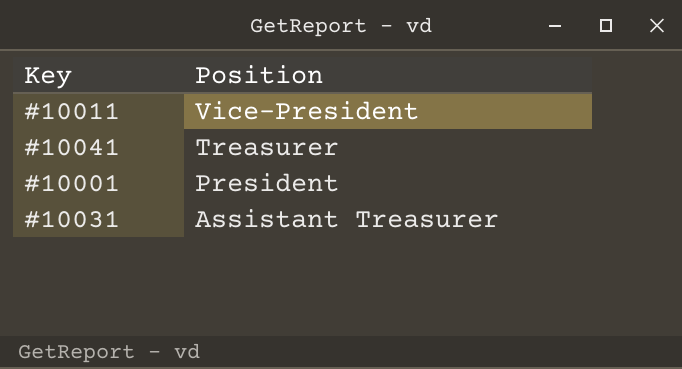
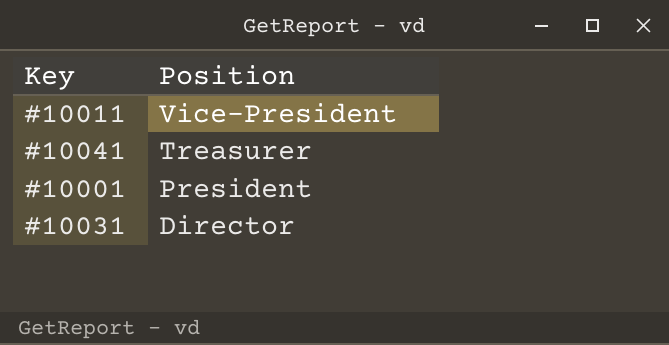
#10031 | Position: Assistant Treasurer -> Director

